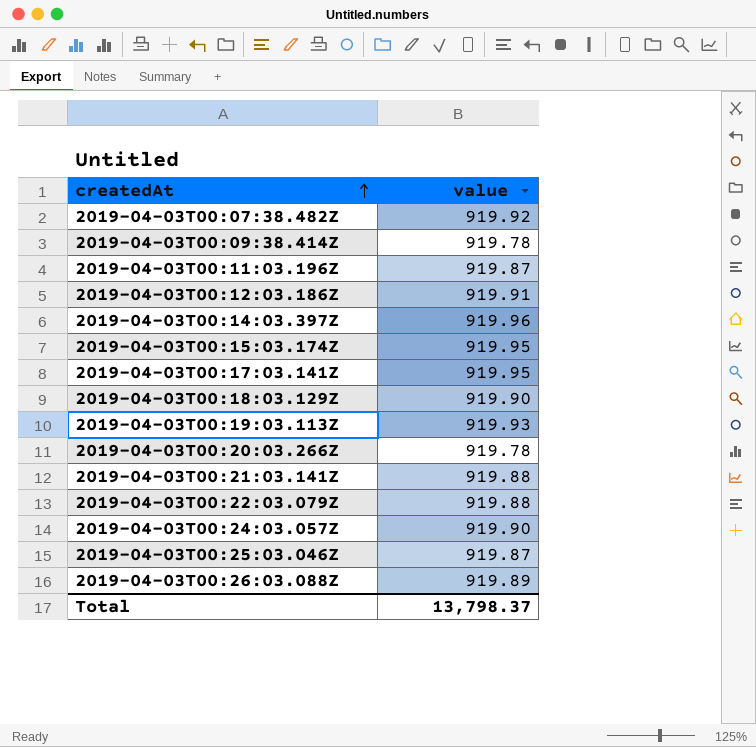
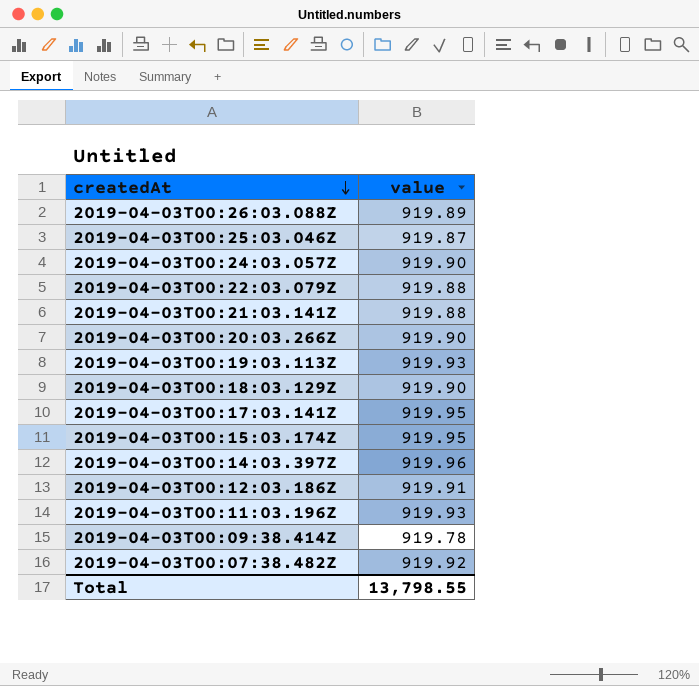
row order: createdAt ascending -> createdAt descending
2019-04-03T00:20:03.266Z | value: 919.78 -> 919.90
2019-04-03T00:11:03.196Z | value: 919.87 -> 919.93
Total | value: 13,798.37 -> 13,798.55

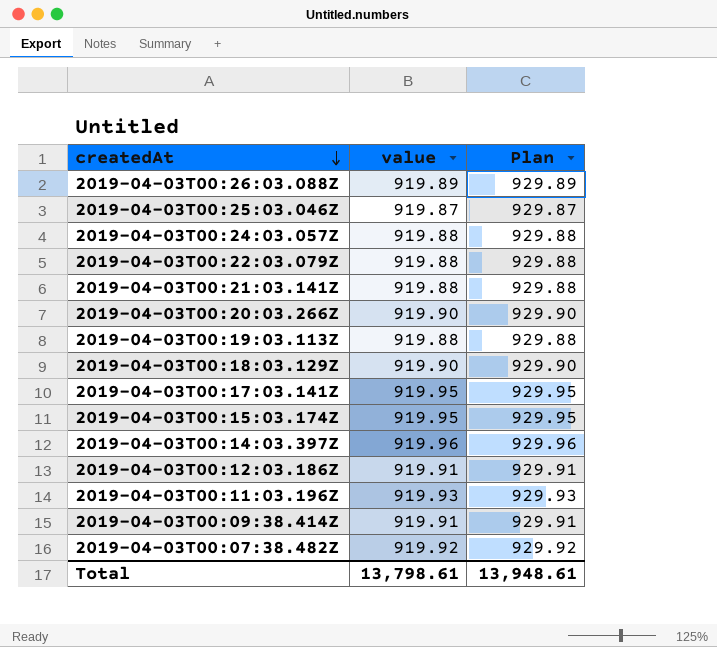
column Plan | formula: none -> [value] + 10
2019-04-03T00:24:03.057Z | value: 919.90 -> 919.88
2019-04-03T00:19:03.113Z | value: 919.93 -> 919.88
2019-04-03T00:09:38.414Z | value: 919.78 -> 919.91
Total | value: 13,798.55 -> 13,798.61

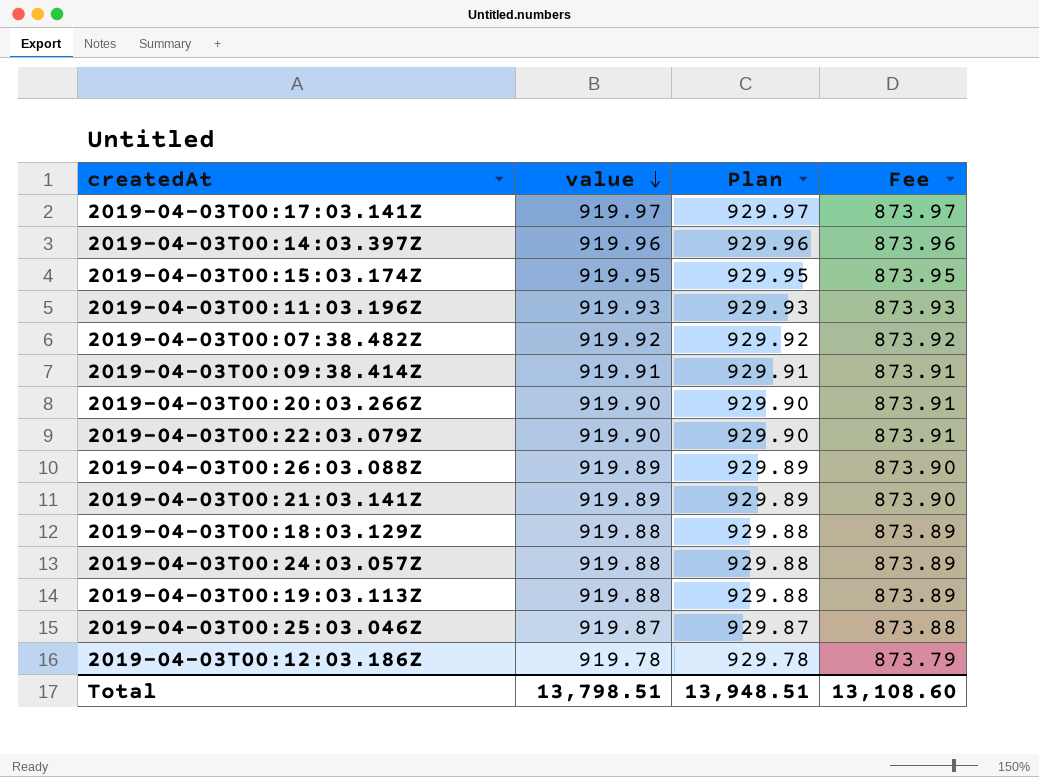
row order: createdAt descending -> value descending
column Fee | formula: none -> [value] * 0.95
2019-04-03T00:17:03.141Z | value: 919.95 -> 919.97
2019-04-03T00:17:03.141Z | Plan: 929.95 -> 929.97
2019-04-03T00:22:03.079Z | value: 919.88 -> 919.90
2019-04-03T00:22:03.079Z | Plan: 929.88 -> 929.90
2019-04-03T00:21:03.141Z | value: 919.88 -> 919.89
2019-04-03T00:21:03.141Z | Plan: 929.88 -> 929.89
2019-04-03T00:18:03.129Z | value: 919.90 -> 919.88
2019-04-03T00:18:03.129Z | Plan: 929.90 -> 929.88
2019-04-03T00:12:03.186Z | value: 919.91 -> 919.78
2019-04-03T00:12:03.186Z | Plan: 929.91 -> 929.78
Total | value: 13,798.61 -> 13,798.51
Total | Plan: 13,948.61 -> 13,948.51

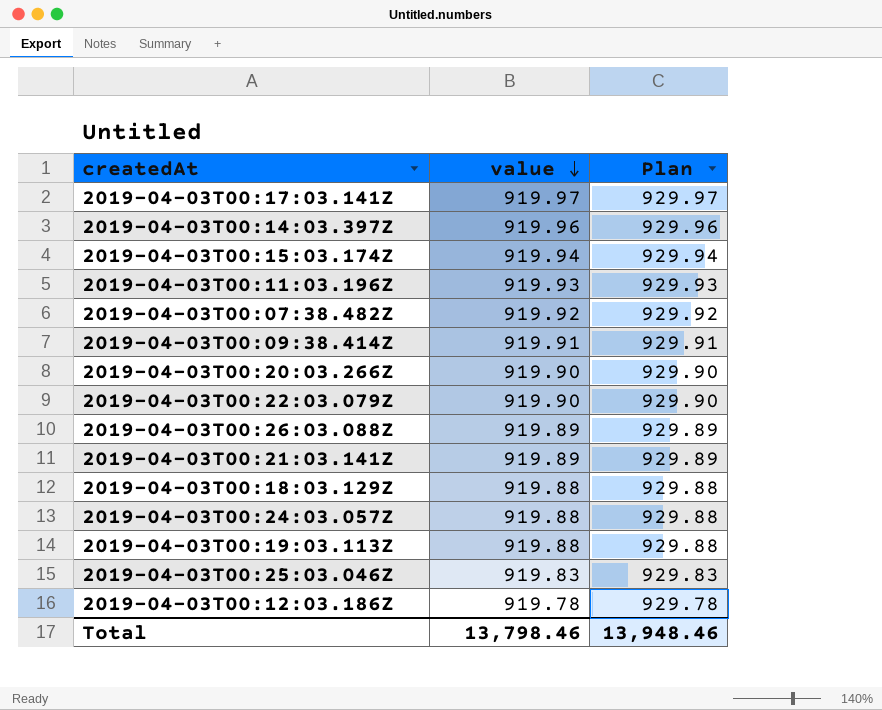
column Fee | formula: [value] * 0.95 -> none
2019-04-03T00:15:03.174Z | value: 919.95 -> 919.94
2019-04-03T00:15:03.174Z | Plan: 929.95 -> 929.94
2019-04-03T00:25:03.046Z | value: 919.87 -> 919.83
2019-04-03T00:25:03.046Z | Plan: 929.87 -> 929.83
Total | value: 13,798.51 -> 13,798.46
Total | Plan: 13,948.51 -> 13,948.46

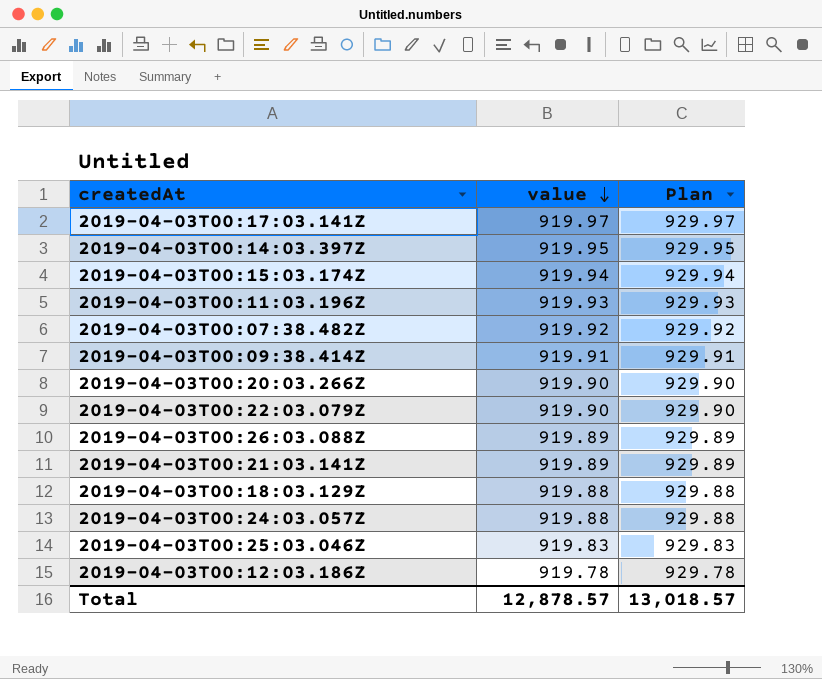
row 2019-04-03T00:19:03.113Z: 919.88 | 929.88 -> none
2019-04-03T00:14:03.397Z | value: 919.96 -> 919.95
2019-04-03T00:14:03.397Z | Plan: 929.96 -> 929.95
Total | value: 13,798.46 -> 12,878.57
Total | Plan: 13,948.46 -> 13,018.57

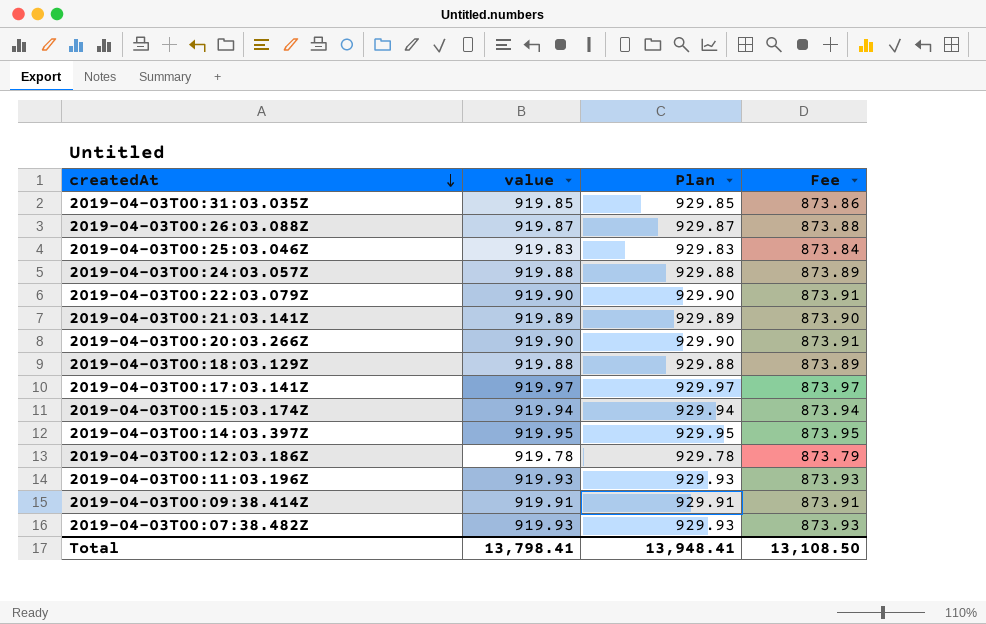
row order: value descending -> createdAt descending
column Fee | formula: none -> [value] * 0.95
row 2019-04-03T00:31:03.035Z: none -> 919.85 | 929.85 | 873.86
2019-04-03T00:26:03.088Z | value: 919.89 -> 919.87
2019-04-03T00:26:03.088Z | Plan: 929.89 -> 929.87
2019-04-03T00:07:38.482Z | value: 919.92 -> 919.93
2019-04-03T00:07:38.482Z | Plan: 929.92 -> 929.93
Total | value: 12,878.57 -> 13,798.41
Total | Plan: 13,018.57 -> 13,948.41

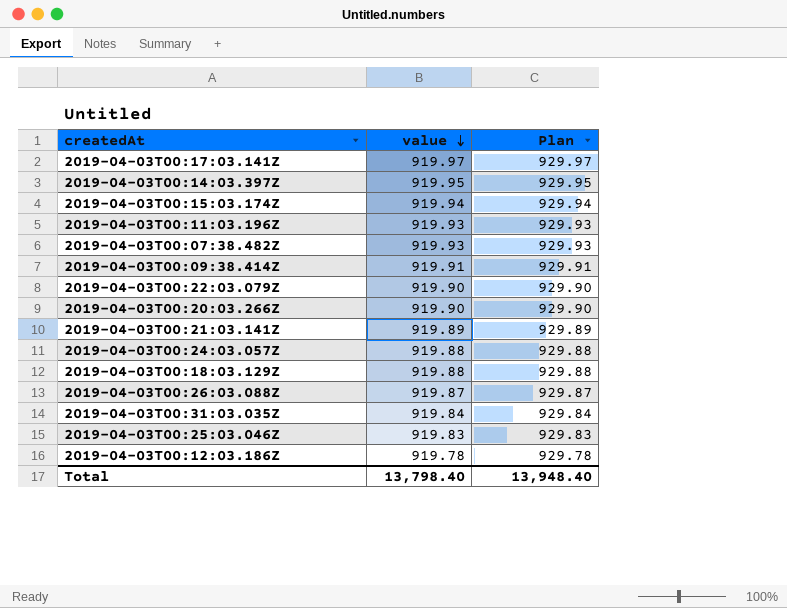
row order: createdAt descending -> value descending
column Fee | formula: [value] * 0.95 -> none
2019-04-03T00:31:03.035Z | value: 919.85 -> 919.84
2019-04-03T00:31:03.035Z | Plan: 929.85 -> 929.84
Total | value: 13,798.41 -> 13,798.40
Total | Plan: 13,948.41 -> 13,948.40

